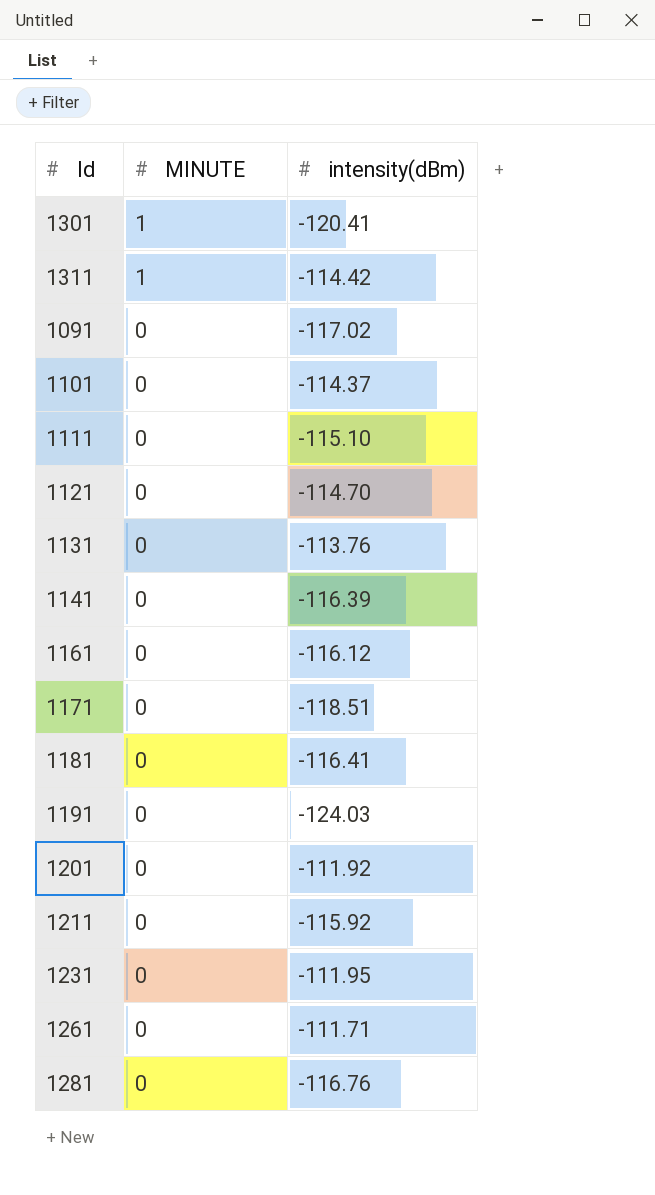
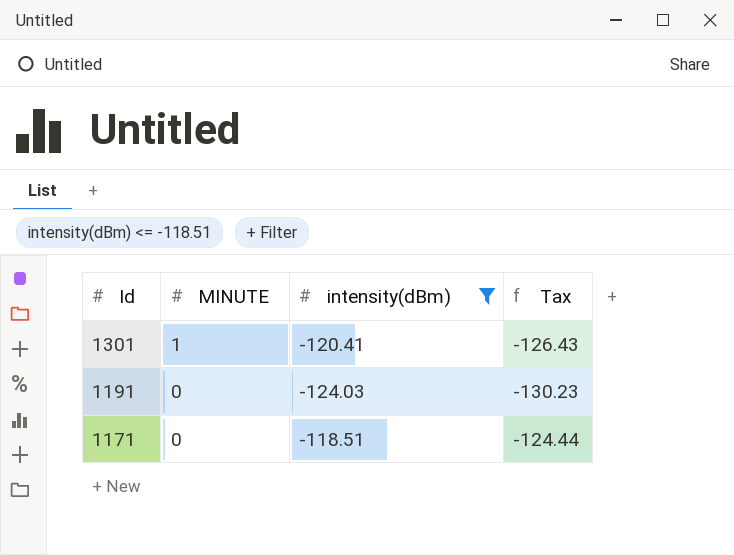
filter: none -> intensity(dBm) <= -118.51
row order: MINUTE descending -> Id descending
column Tax | formula: none -> [intensity(dBm)] * 1.05

